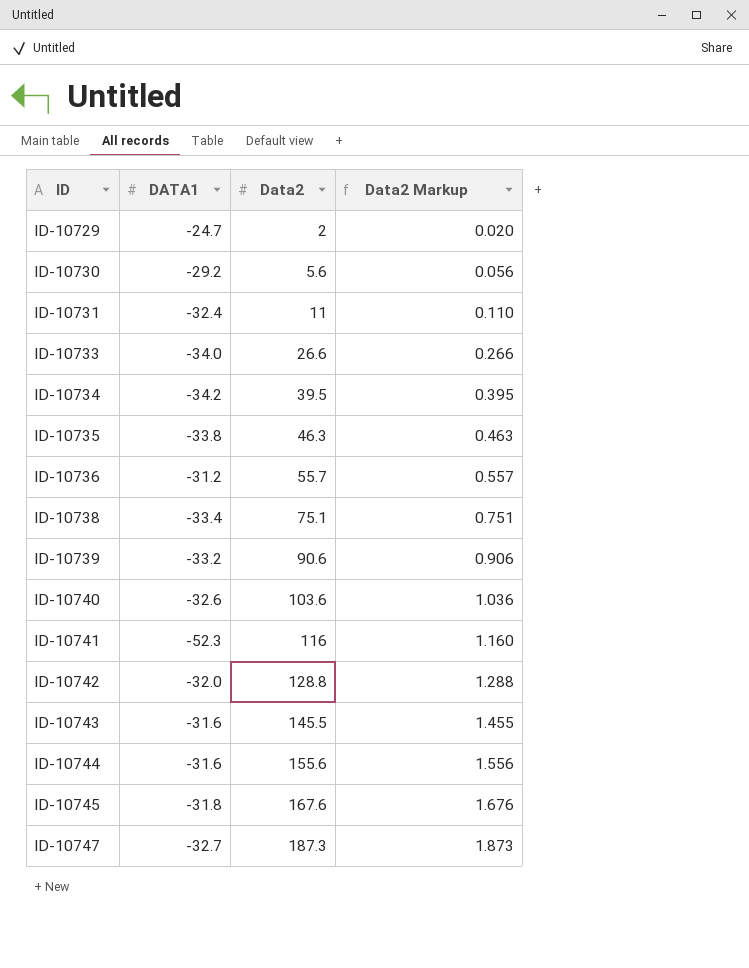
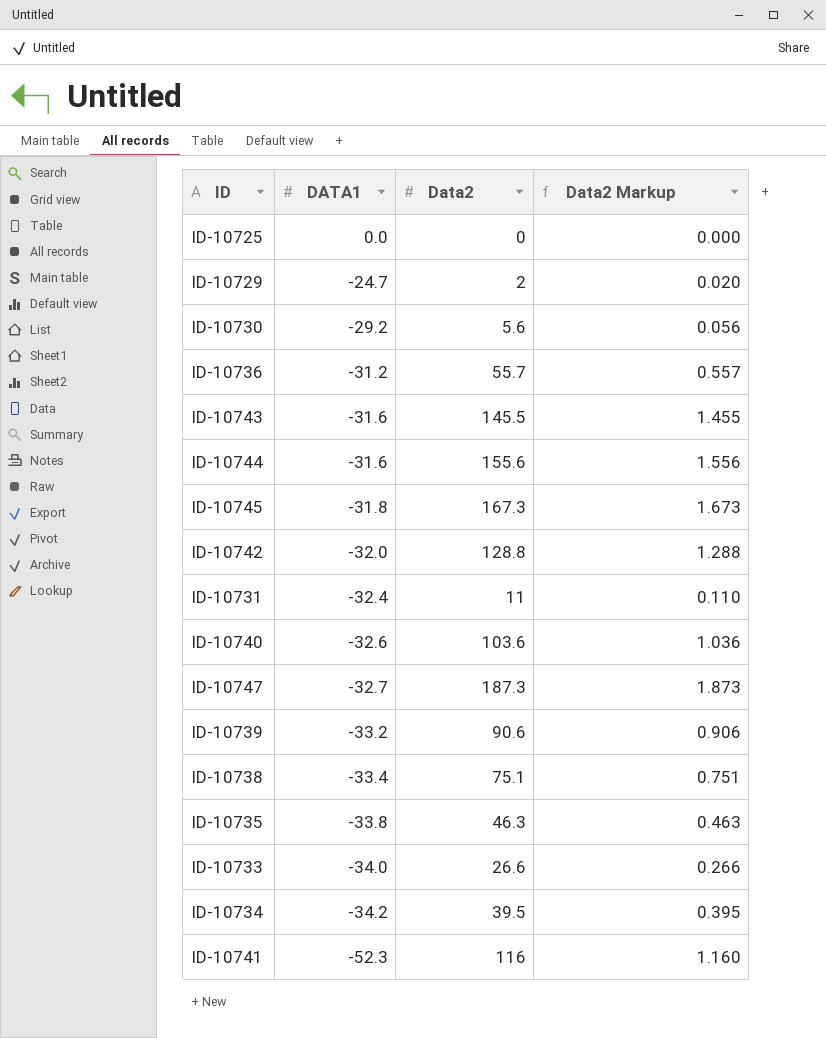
row order: ID ascending -> DATA1 descending
row ID-10725: none -> 0.0 | 0 | 0.000
ID-10745 | Data2: 167.6 -> 167.3
ID-10745 | Data2 Markup: 1.676 -> 1.673

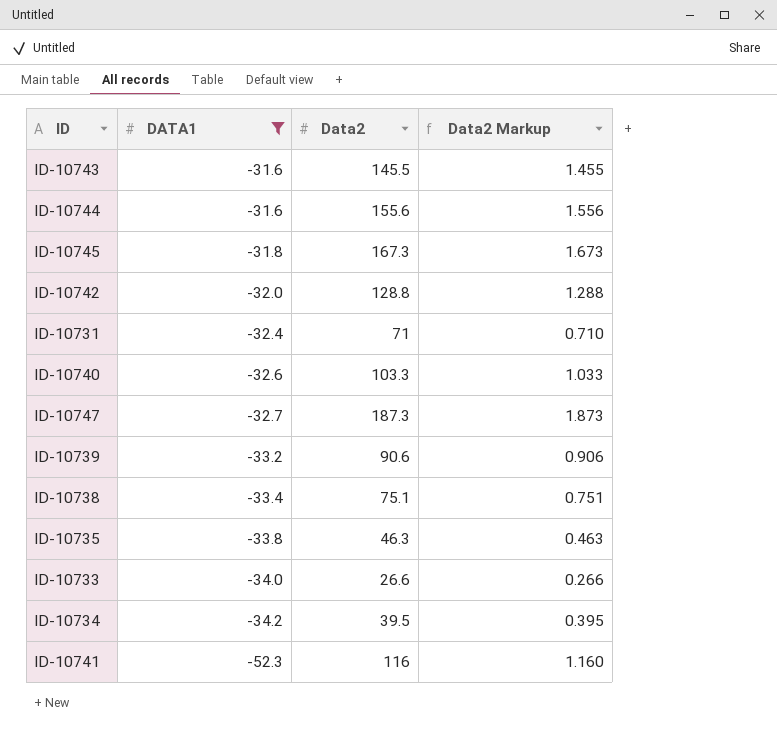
filter: none -> DATA1 <= -31.6
ID-10731 | Data2: 11 -> 71
ID-10731 | Data2 Markup: 0.110 -> 0.710
ID-10740 | Data2: 103.6 -> 103.3
ID-10740 | Data2 Markup: 1.036 -> 1.033

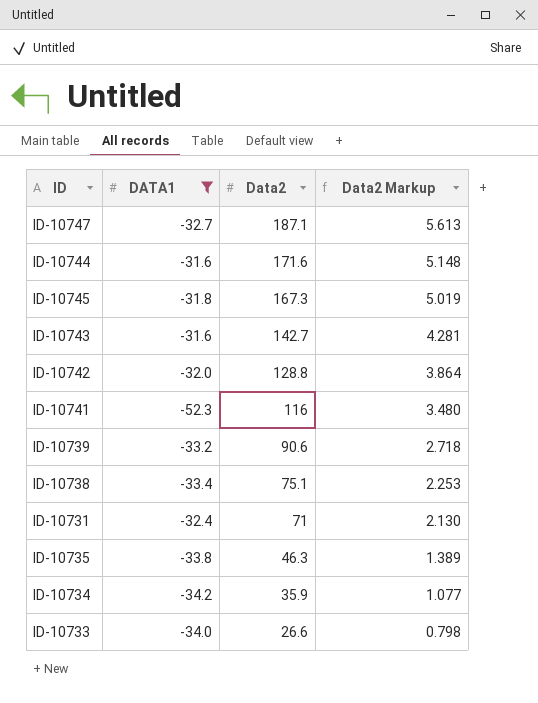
row order: DATA1 descending -> Data2 descending
column Data2 Markup | formula: [Data2] * 0.01 -> [Data2] * 0.03
row ID-10740: -32.6 | 103.3 | 1.033 -> none
ID-10747 | Data2: 187.3 -> 187.1
ID-10744 | Data2: 155.6 -> 171.6
ID-10743 | Data2: 145.5 -> 142.7
ID-10734 | Data2: 39.5 -> 35.9

